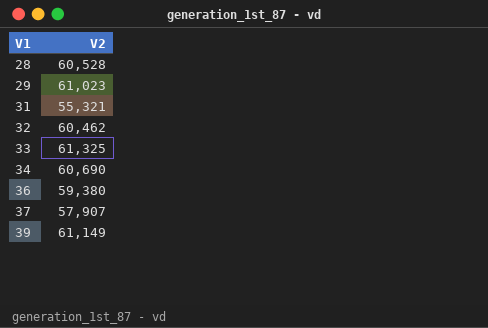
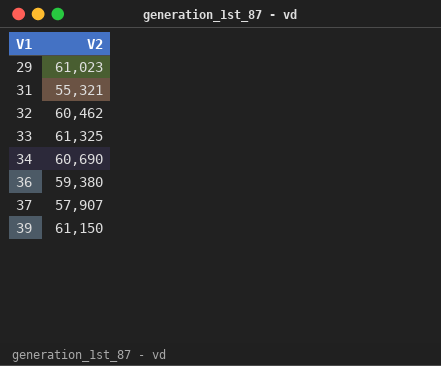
row 28: 60,528 -> none
39 | V2: 61,149 -> 61,150

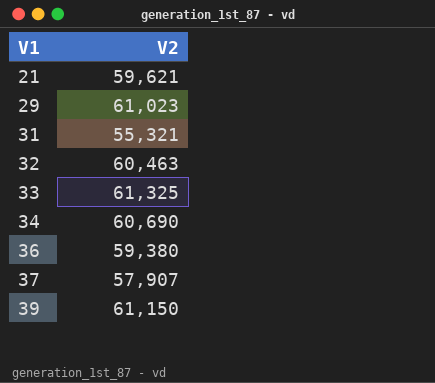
row 21: none -> 59,621
32 | V2: 60,462 -> 60,463

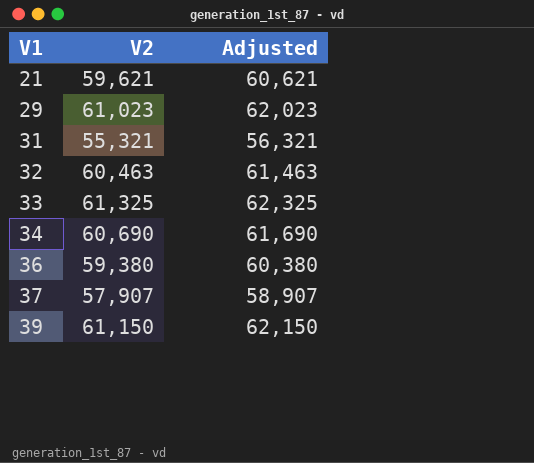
column Adjusted | formula: none -> [V2] + 1000

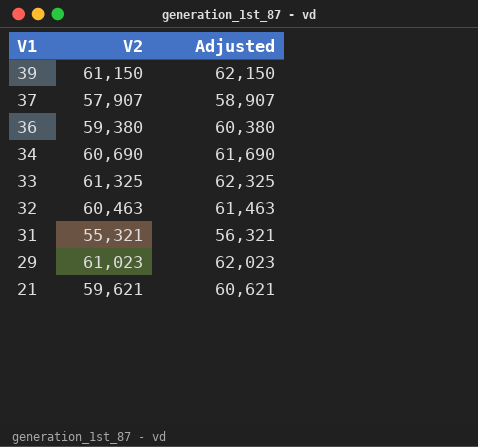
row order: V1 ascending -> V1 descending

